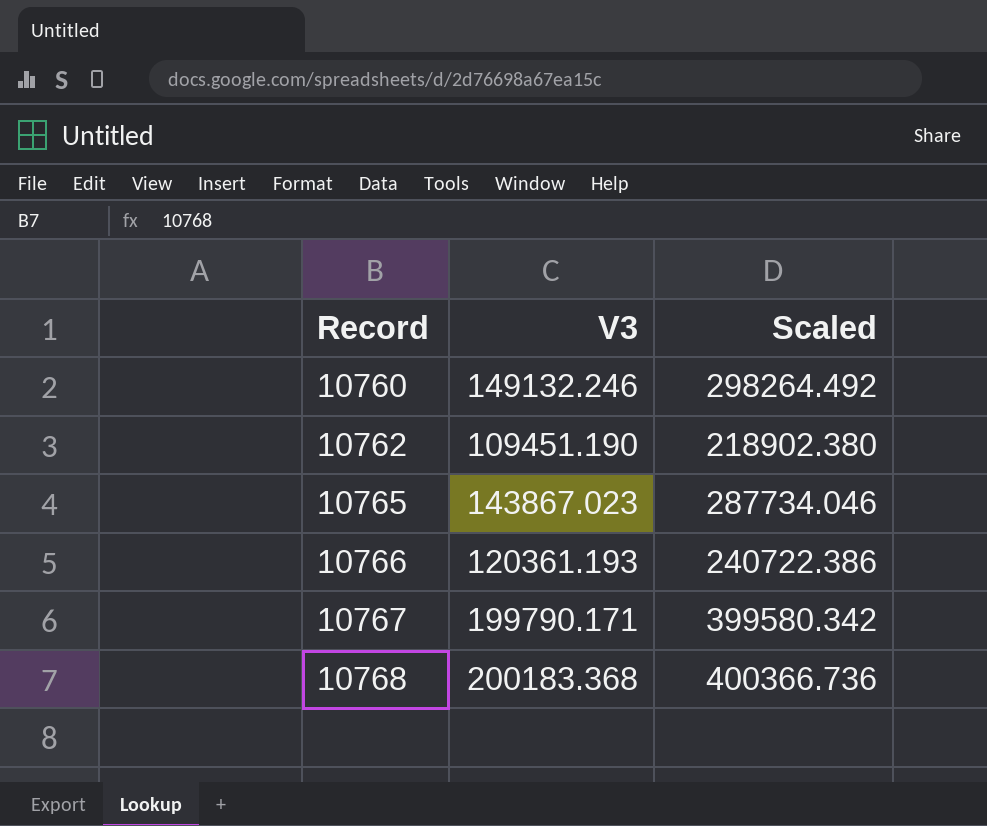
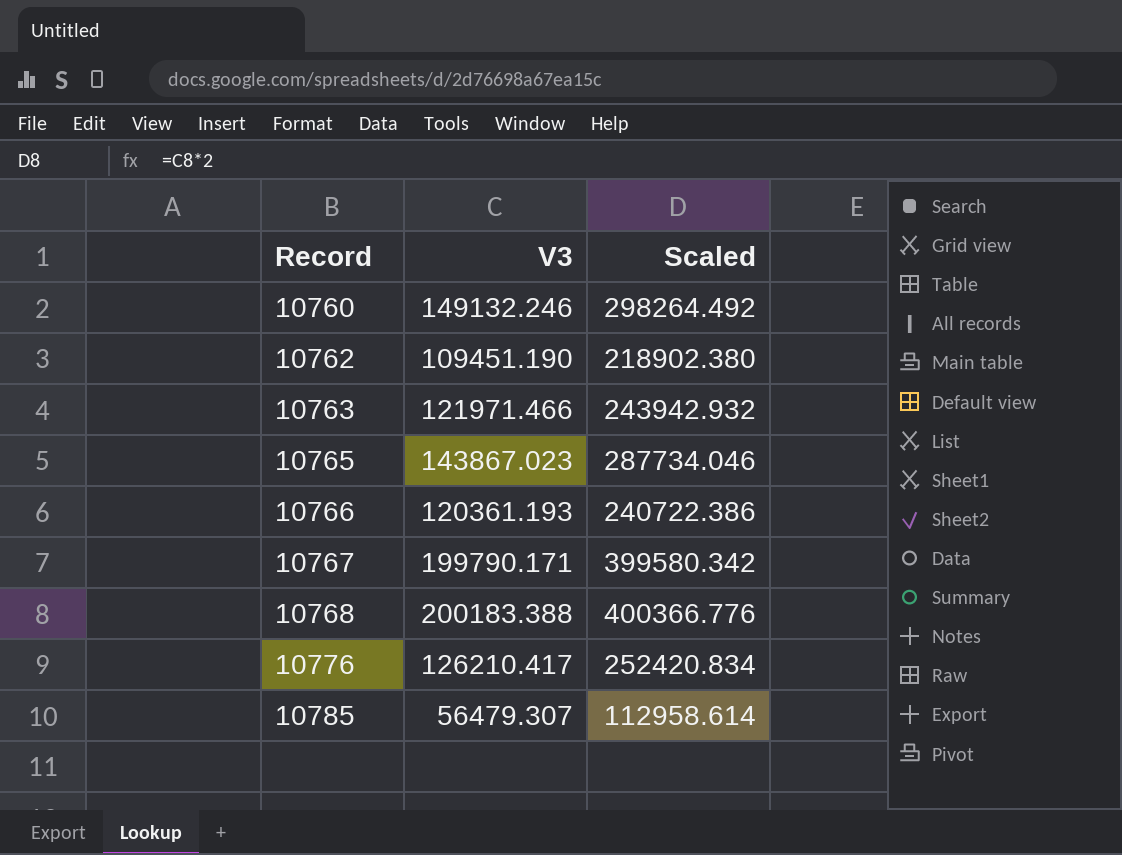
row 10763: none -> 121971.466 | 243942.932
10768 | V3: 200183.368 -> 200183.388
10768 | Scaled: 400366.736 -> 400366.776
row 10776: none -> 126210.417 | 252420.834
row 10785: none -> 56479.307 | 112958.614

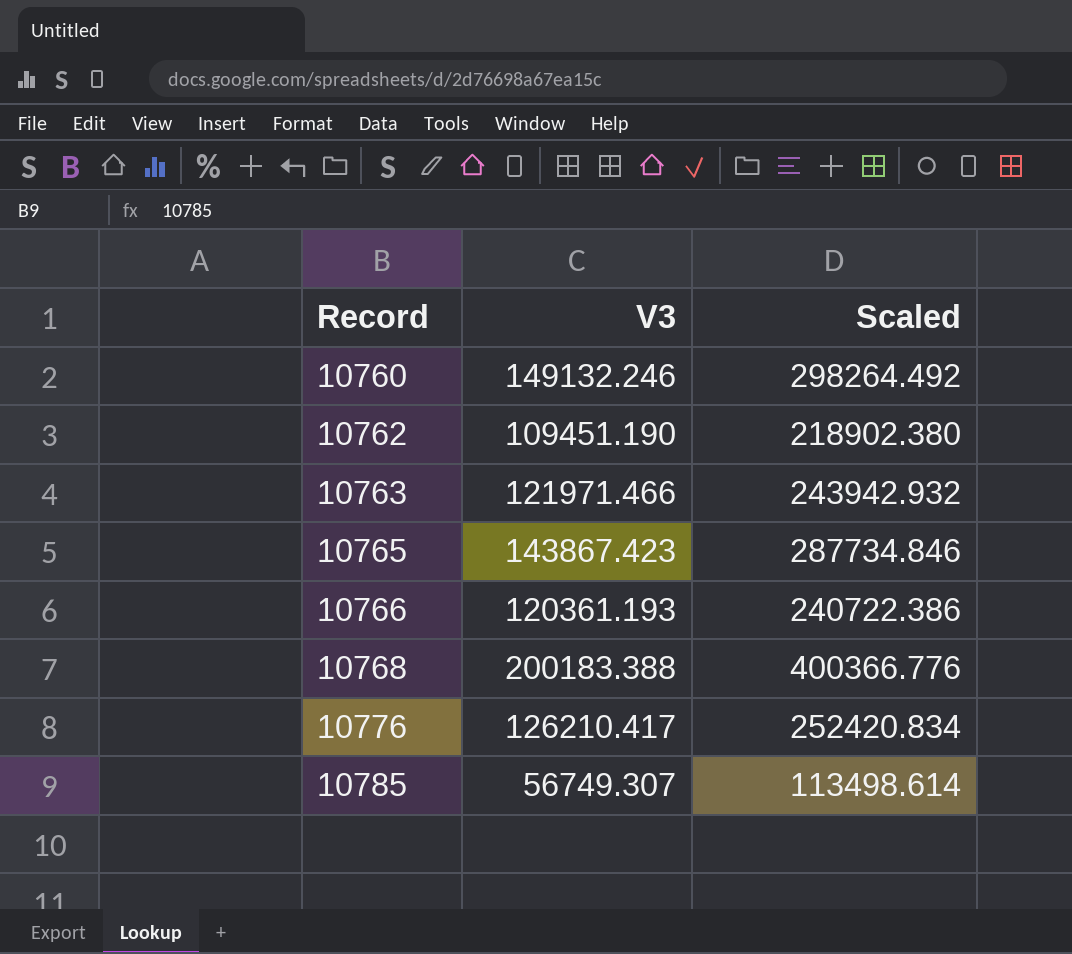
row 10767: 199790.171 | 399580.342 -> none
10765 | V3: 143867.023 -> 143867.423
10765 | Scaled: 287734.046 -> 287734.846
10785 | V3: 56479.307 -> 56749.307
10785 | Scaled: 112958.614 -> 113498.614

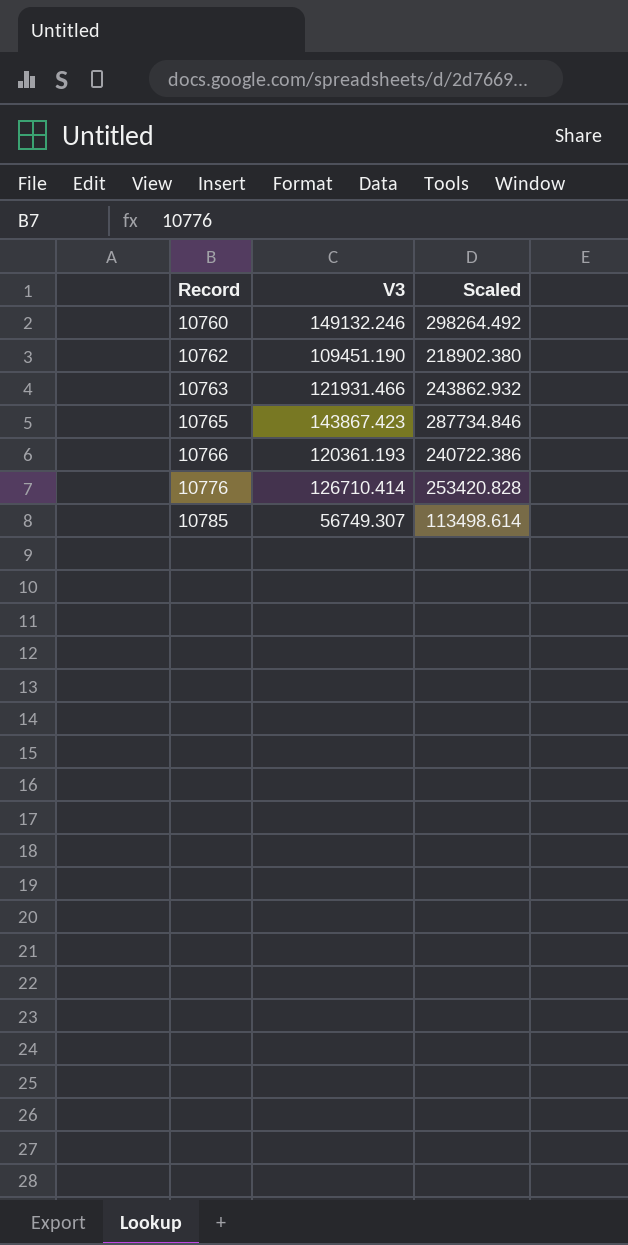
row 10768: 200183.388 | 400366.776 -> none
10763 | V3: 121971.466 -> 121931.466
10763 | Scaled: 243942.932 -> 243862.932
10776 | V3: 126210.417 -> 126710.414
10776 | Scaled: 252420.834 -> 253420.828

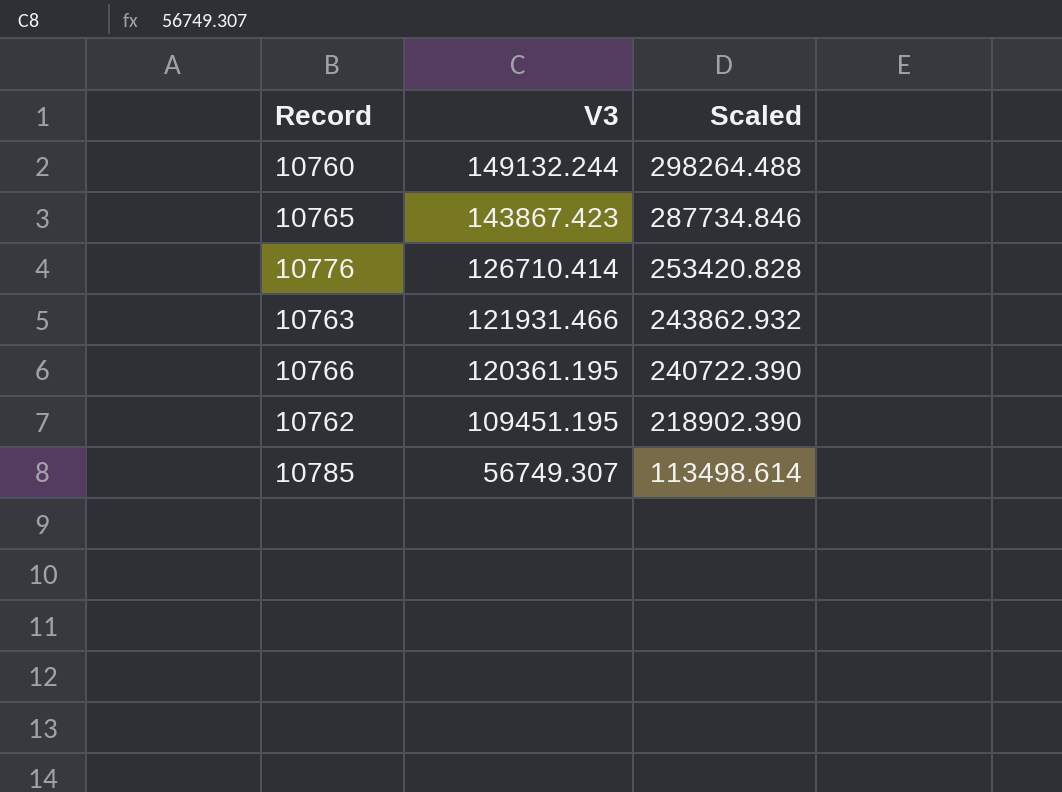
row order: Record ascending -> V3 descending
10760 | V3: 149132.246 -> 149132.244
10760 | Scaled: 298264.492 -> 298264.488
10766 | V3: 120361.193 -> 120361.195
10766 | Scaled: 240722.386 -> 240722.390
10762 | V3: 109451.190 -> 109451.195
10762 | Scaled: 218902.380 -> 218902.390

